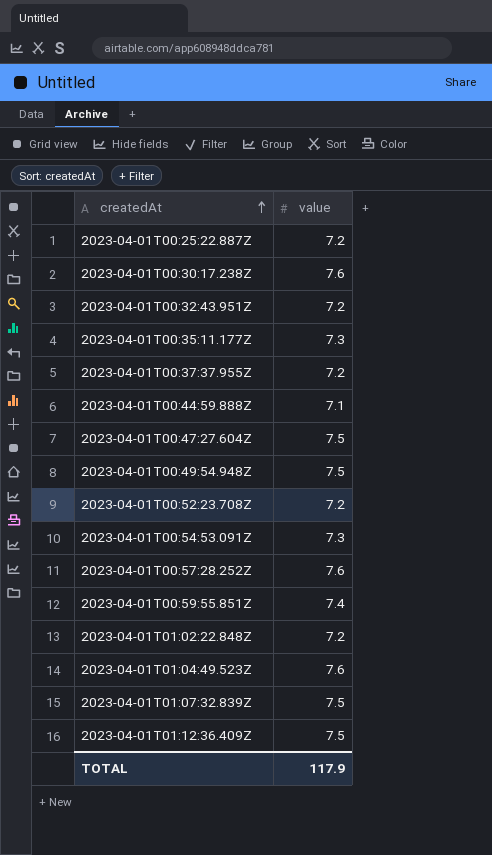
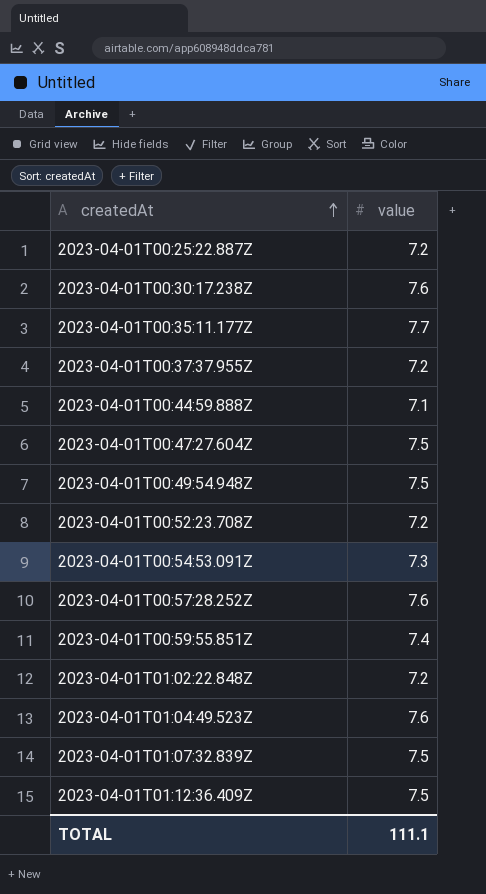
row 2023-04-01T00:32:43.951Z: 7.2 -> none
2023-04-01T00:35:11.177Z | value: 7.3 -> 7.7
TOTAL | value: 117.9 -> 111.1

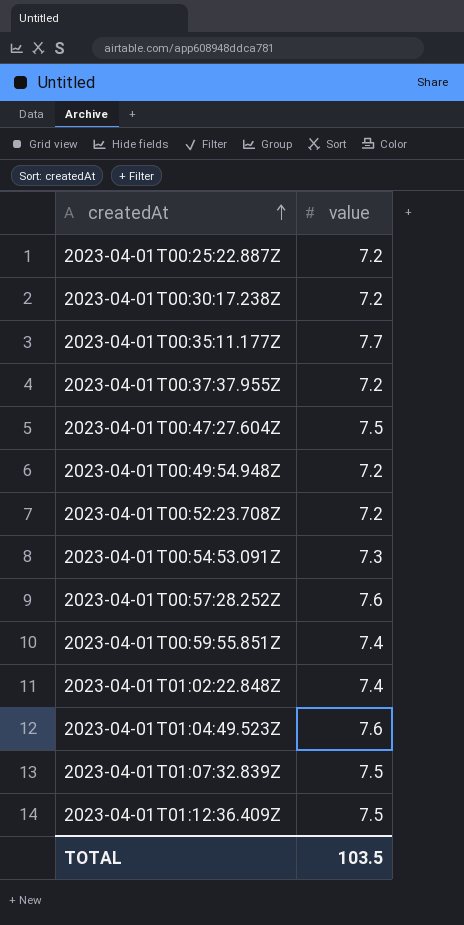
row 2023-04-01T00:44:59.888Z: 7.1 -> none
2023-04-01T00:30:17.238Z | value: 7.6 -> 7.2
2023-04-01T00:49:54.948Z | value: 7.5 -> 7.2
2023-04-01T01:02:22.848Z | value: 7.2 -> 7.4
TOTAL | value: 111.1 -> 103.5

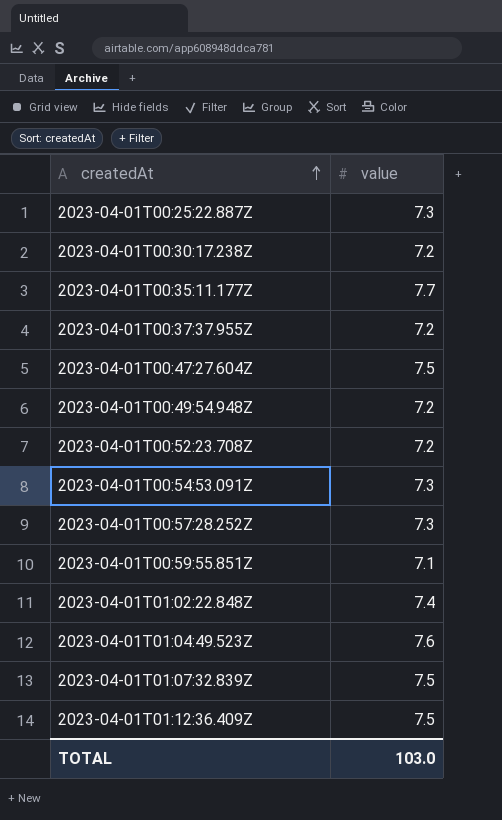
2023-04-01T00:25:22.887Z | value: 7.2 -> 7.3
2023-04-01T00:57:28.252Z | value: 7.6 -> 7.3
2023-04-01T00:59:55.851Z | value: 7.4 -> 7.1
TOTAL | value: 103.5 -> 103.0

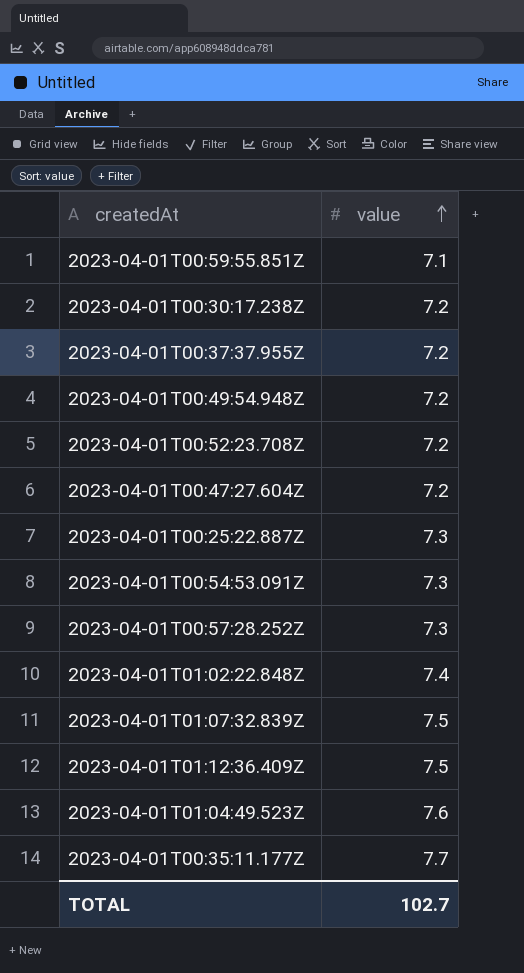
row order: createdAt ascending -> value ascending
2023-04-01T00:47:27.604Z | value: 7.5 -> 7.2
TOTAL | value: 103.0 -> 102.7

